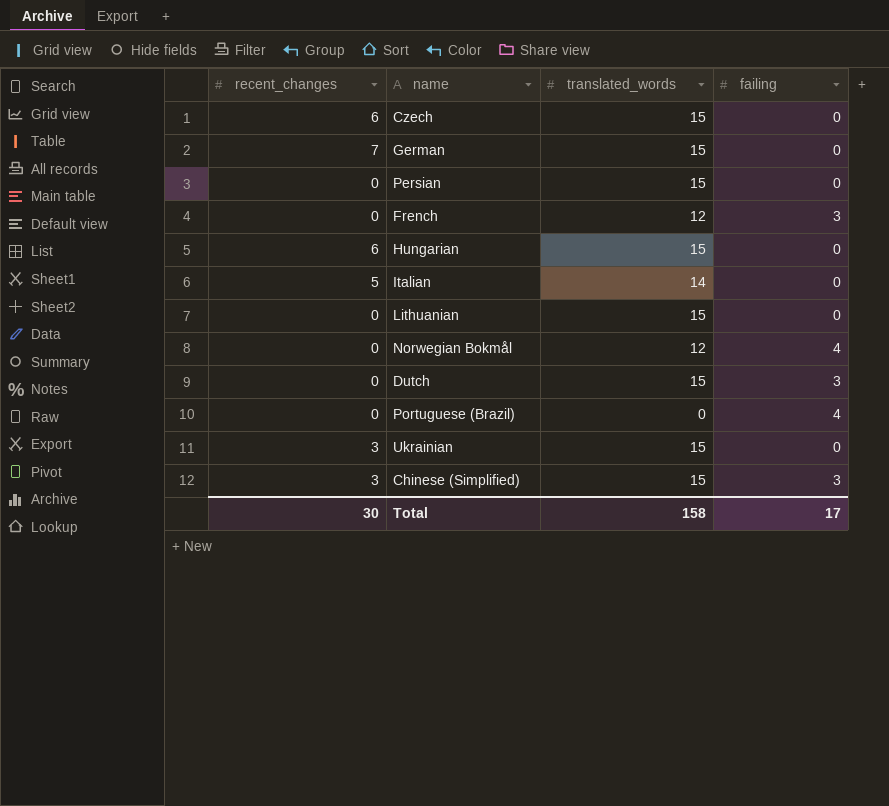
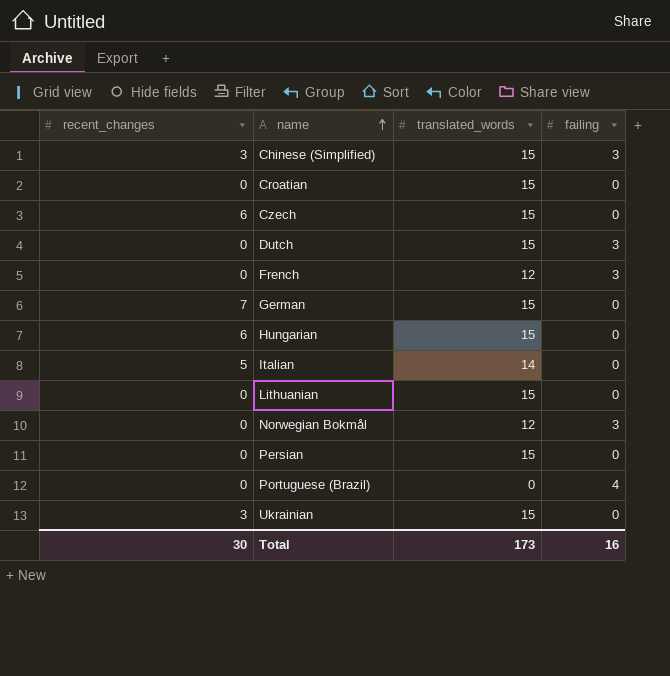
row order: none -> name ascending
row Croatian: none -> 0 | 15 | 0
Norwegian Bokmål | failing: 4 -> 3
Total | translated_words: 158 -> 173
Total | failing: 17 -> 16

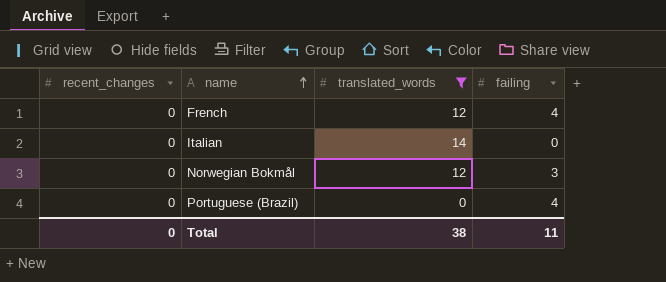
filter: none -> translated_words != 15
French | failing: 3 -> 4
Italian | recent_changes: 5 -> 0
Total | recent_changes: 30 -> 0
Total | translated_words: 173 -> 38
Total | failing: 16 -> 11

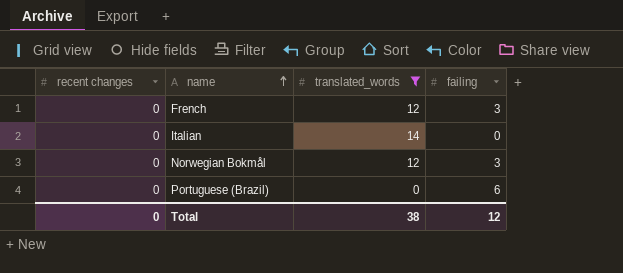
column name: recent_changes -> recent changes
French | failing: 4 -> 3
Portuguese (Brazil) | failing: 4 -> 6
Total | failing: 11 -> 12

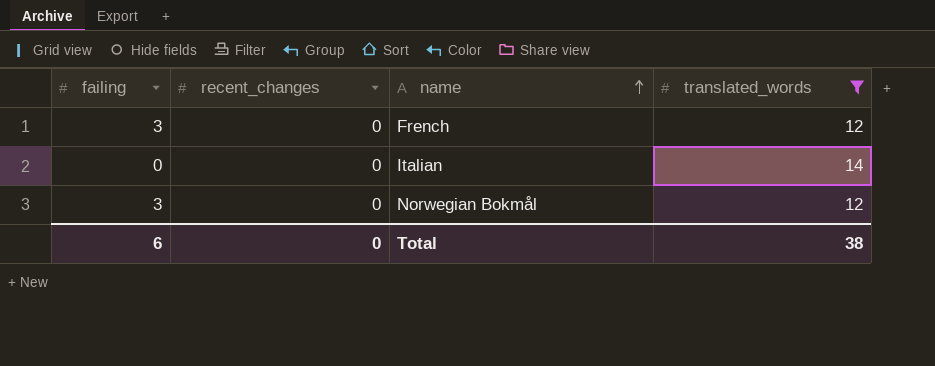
column failing | position: 4 -> 1
column name: recent changes -> recent_changes
row Portuguese (Brazil): 0 | 0 | 6 -> none
Total | failing: 12 -> 6

